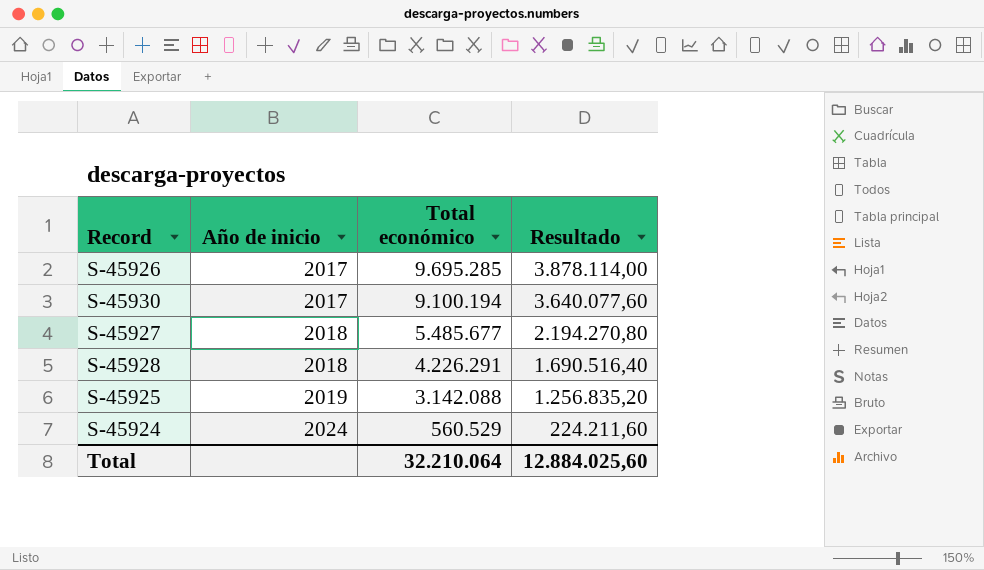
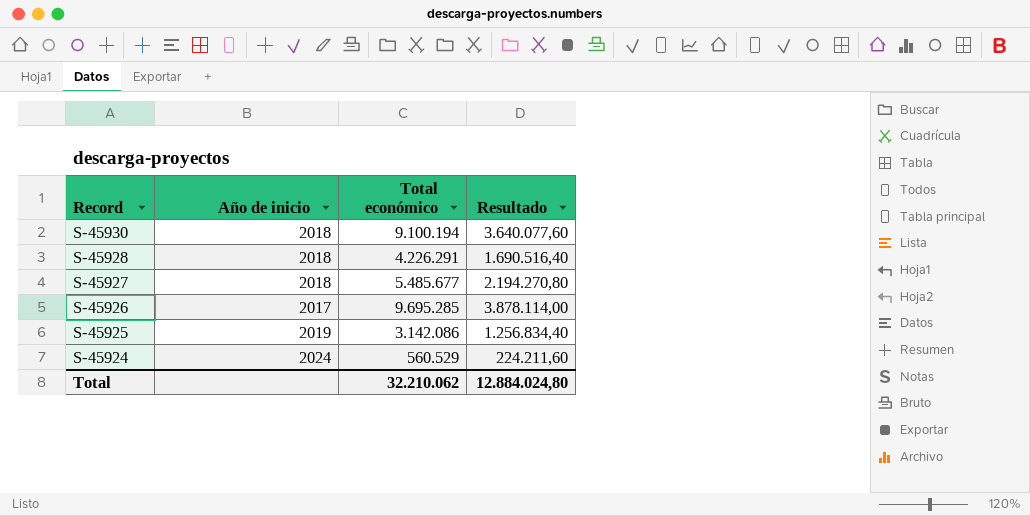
row order: Año de inicio ascending -> Record descending
S-45930 | Año de inicio: 2017 -> 2018
S-45925 | Total económico: 3.142.088 -> 3.142.086
S-45925 | Resultado: 1.256.835,20 -> 1.256.834,40
Total | Total económico: 32.210.064 -> 32.210.062
Total | Resultado: 12.884.025,60 -> 12.884.024,80

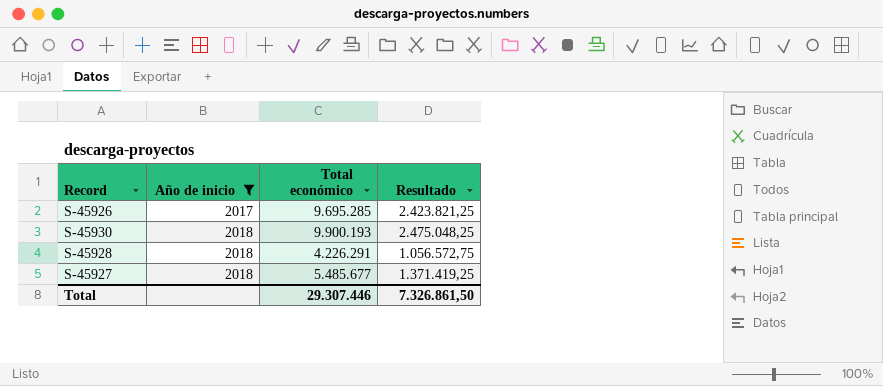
filter: none -> Año de inicio <= 2018
row order: Record descending -> Año de inicio ascending
column Resultado | formula: [Total económico] * 0,4 -> [Total económico] * 0,25
S-45930 | Total económico: 9.100.194 -> 9.900.193
Total | Total económico: 32.210.062 -> 29.307.446
Total | Resultado: 12.884.024,80 -> 7.326.861,50

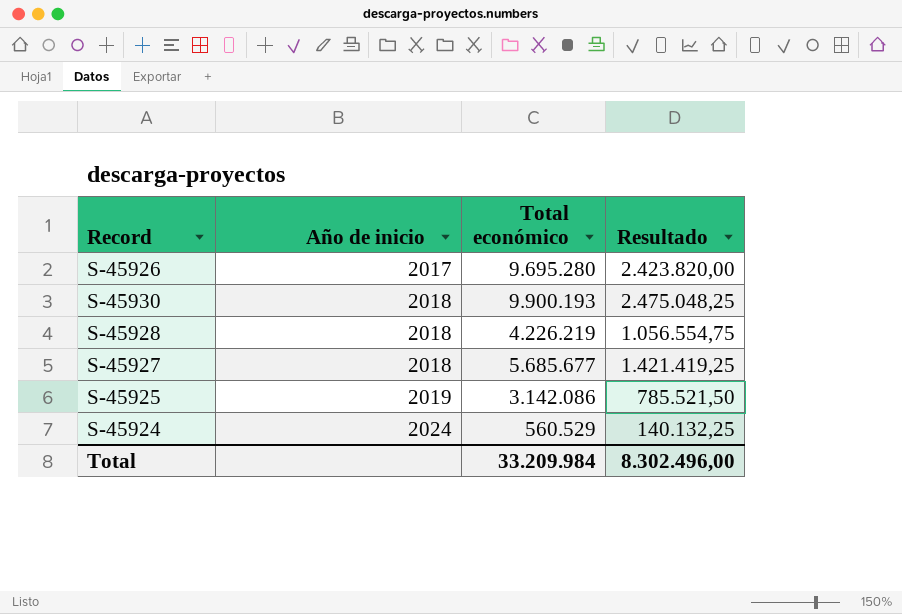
filter: Año de inicio <= 2018 -> none
S-45926 | Total económico: 9.695.285 -> 9.695.280
S-45926 | Resultado: 2.423.821,25 -> 2.423.820,00
S-45928 | Total económico: 4.226.291 -> 4.226.219
S-45928 | Resultado: 1.056.572,75 -> 1.056.554,75
S-45927 | Total económico: 5.485.677 -> 5.685.677
S-45927 | Resultado: 1.371.419,25 -> 1.421.419,25
Total | Total económico: 29.307.446 -> 33.209.984
Total | Resultado: 7.326.861,50 -> 8.302.496,00

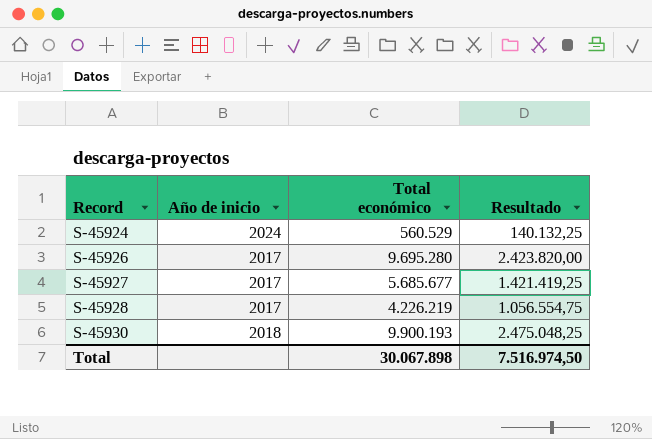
row order: Año de inicio ascending -> Record ascending
row S-45925: 2019 | 3.142.086 | 785.521,50 -> none
S-45927 | Año de inicio: 2018 -> 2017
S-45928 | Año de inicio: 2018 -> 2017
Total | Total económico: 33.209.984 -> 30.067.898
Total | Resultado: 8.302.496,00 -> 7.516.974,50

